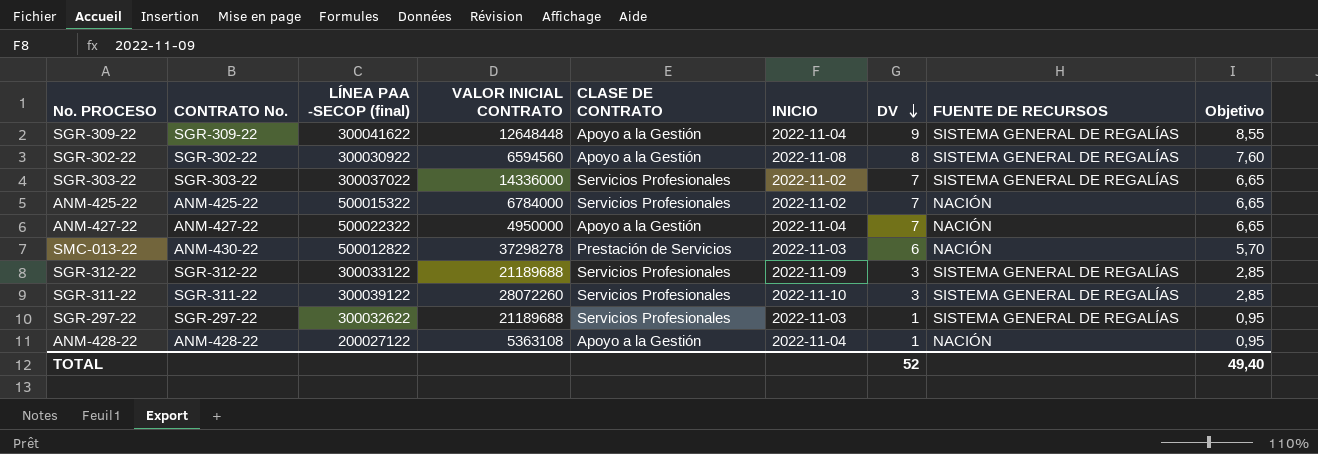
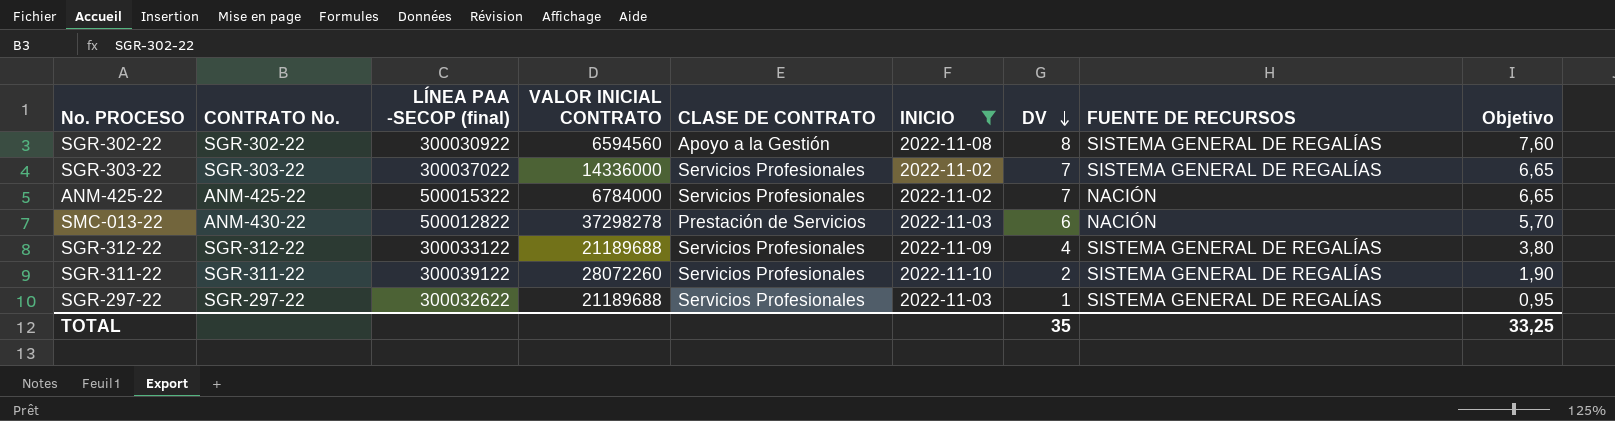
filter: none -> INICIO != 2022-11-04
SGR-312-22 | DV: 3 -> 4
SGR-312-22 | Objetivo: 2,85 -> 3,80
SGR-311-22 | DV: 3 -> 2
SGR-311-22 | Objetivo: 2,85 -> 1,90
TOTAL | DV: 52 -> 35
TOTAL | Objetivo: 49,40 -> 33,25

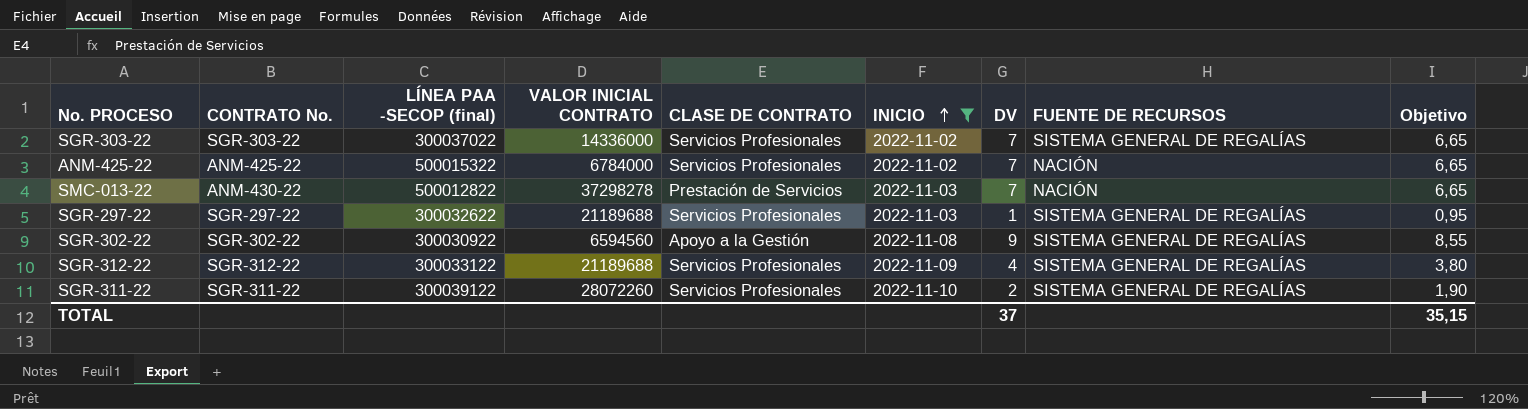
row order: DV descending -> INICIO ascending
SMC-013-22 | DV: 6 -> 7
SMC-013-22 | Objetivo: 5,70 -> 6,65
SGR-302-22 | DV: 8 -> 9
SGR-302-22 | Objetivo: 7,60 -> 8,55
TOTAL | DV: 35 -> 37
TOTAL | Objetivo: 33,25 -> 35,15

